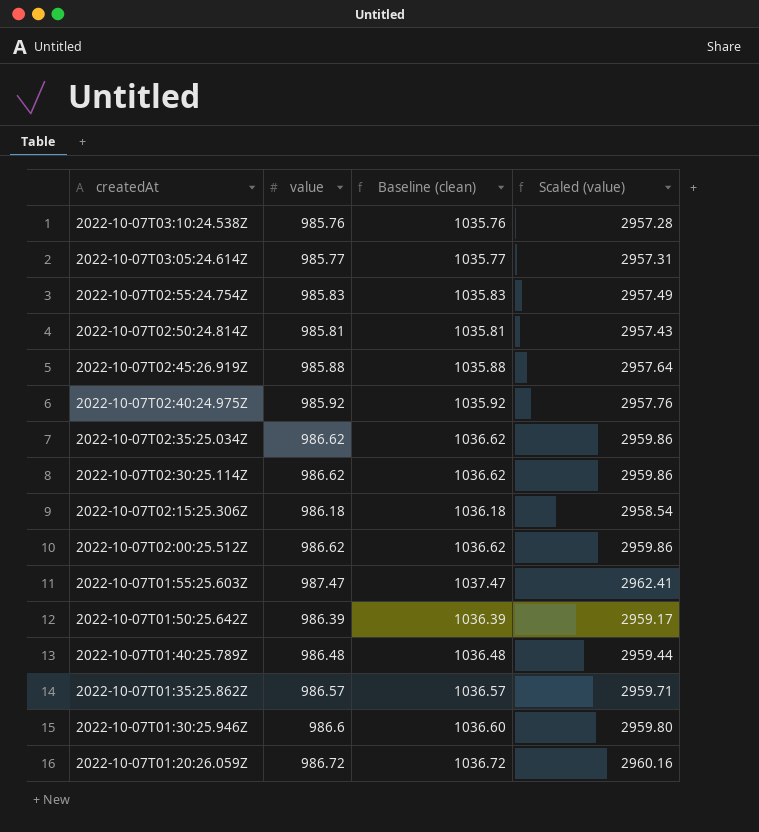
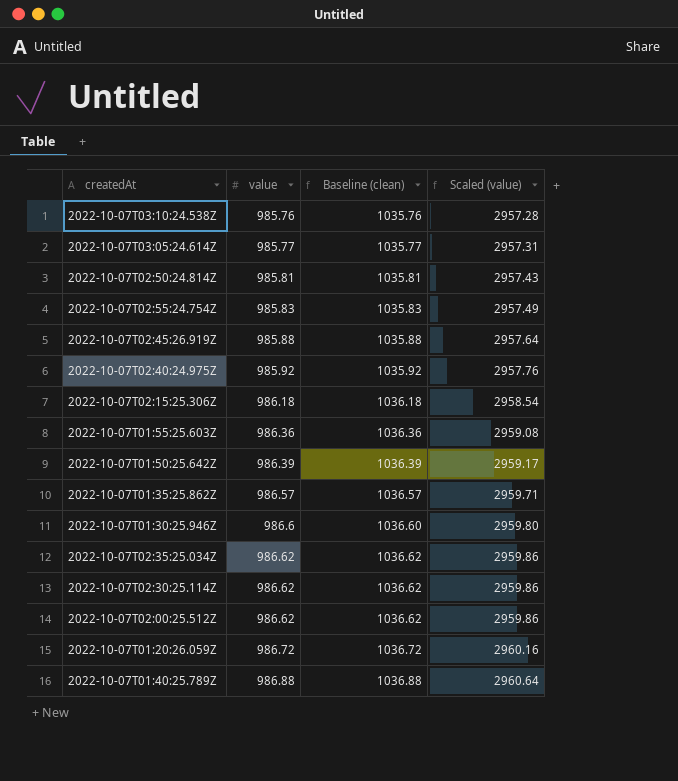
row order: createdAt descending -> value ascending
2022-10-07T01:55:25.603Z | value: 987.47 -> 986.36
2022-10-07T01:55:25.603Z | Baseline (clean): 1037.47 -> 1036.36
2022-10-07T01:55:25.603Z | Scaled (value): 2962.41 -> 2959.08
2022-10-07T01:40:25.789Z | value: 986.48 -> 986.88
2022-10-07T01:40:25.789Z | Baseline (clean): 1036.48 -> 1036.88
2022-10-07T01:40:25.789Z | Scaled (value): 2959.44 -> 2960.64

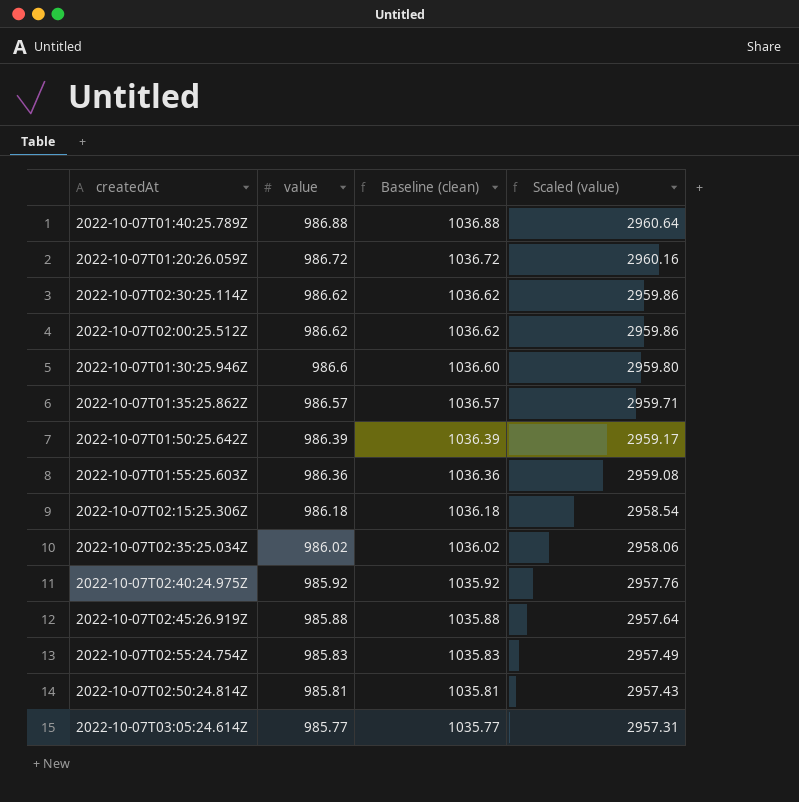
row order: value ascending -> value descending
row 2022-10-07T03:10:24.538Z: 985.76 | 1035.76 | 2957.28 -> none
2022-10-07T02:35:25.034Z | value: 986.62 -> 986.02
2022-10-07T02:35:25.034Z | Baseline (clean): 1036.62 -> 1036.02
2022-10-07T02:35:25.034Z | Scaled (value): 2959.86 -> 2958.06

